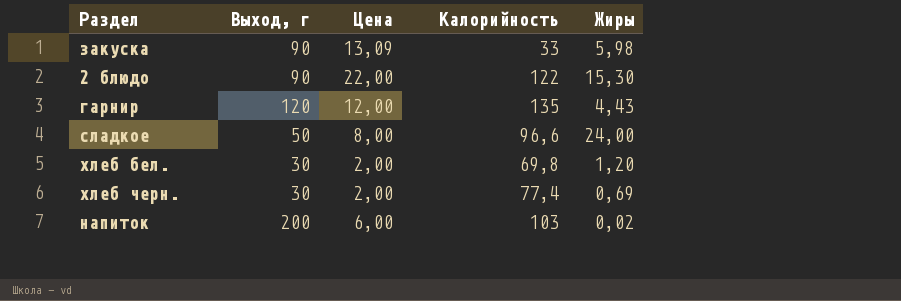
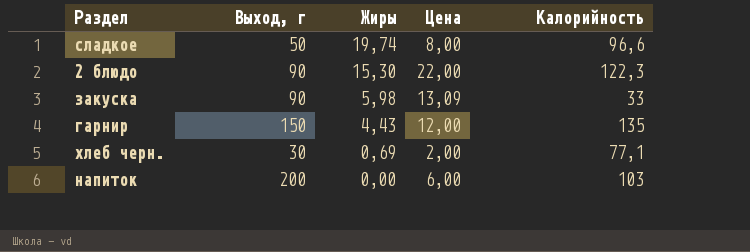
row order: none -> Жиры descending
column Жиры | position: 5 -> 3
row хлеб бел.: 30 | 2,00 | 69,8 | 1,20 -> none
сладкое | Жиры: 24,00 -> 19,74
2 блюдо | Калорийность: 122 -> 122,3
гарнир | Выход, г: 120 -> 150
хлеб черн. | Калорийность: 77,4 -> 77,1
напиток | Жиры: 0,02 -> 0,00

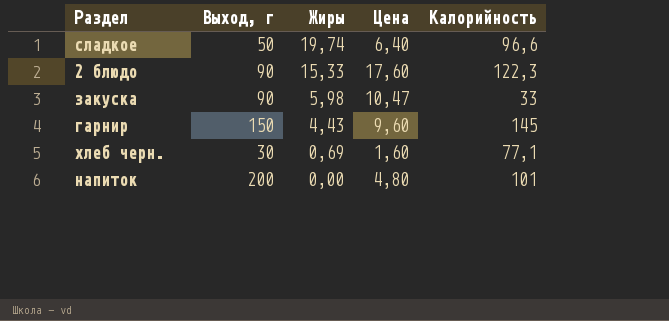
сладкое | Цена: 8,00 -> 6,40
2 блюдо | Жиры: 15,30 -> 15,33
2 блюдо | Цена: 22,00 -> 17,60
закуска | Цена: 13,09 -> 10,47
гарнир | Цена: 12,00 -> 9,60
гарнир | Калорийность: 135 -> 145
хлеб черн. | Цена: 2,00 -> 1,60
напиток | Цена: 6,00 -> 4,80
напиток | Калорийность: 103 -> 101

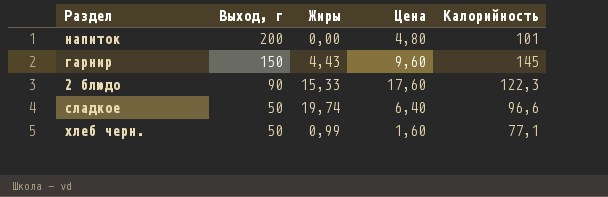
row order: Жиры descending -> Выход, г descending
row закуска: 90 | 5,98 | 10,47 | 33 -> none
хлеб черн. | Выход, г: 30 -> 50
хлеб черн. | Жиры: 0,69 -> 0,99

